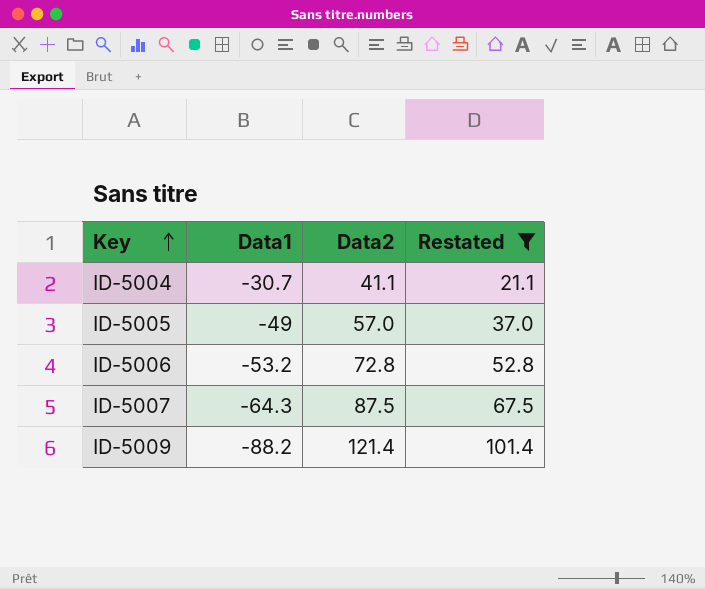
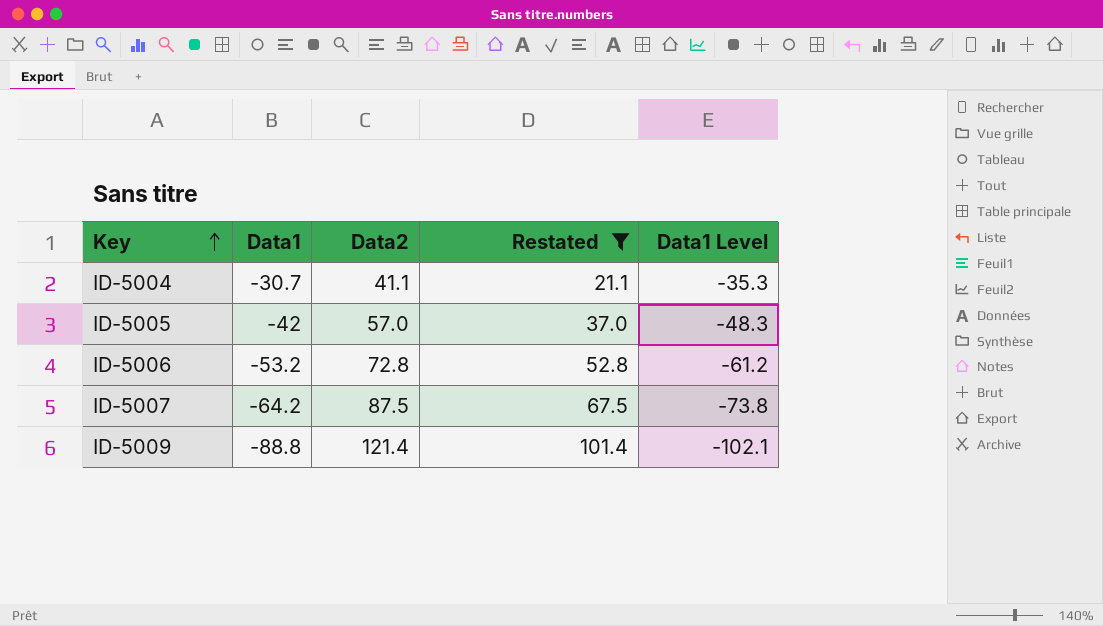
column Data1 Level | formula: none -> [Data1] * 1.15
ID-5005 | Data1: -49 -> -42
ID-5007 | Data1: -64.3 -> -64.2
ID-5009 | Data1: -88.2 -> -88.8

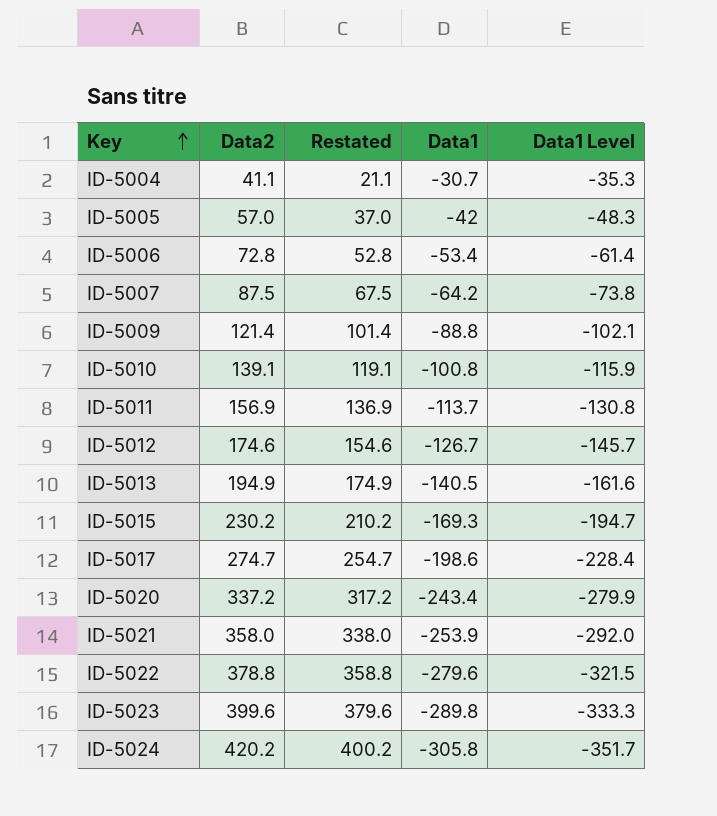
filter: Restated <= 101.4 -> none
column Data1 | position: 2 -> 4
ID-5006 | Data1: -53.2 -> -53.4
ID-5006 | Data1 Level: -61.2 -> -61.4

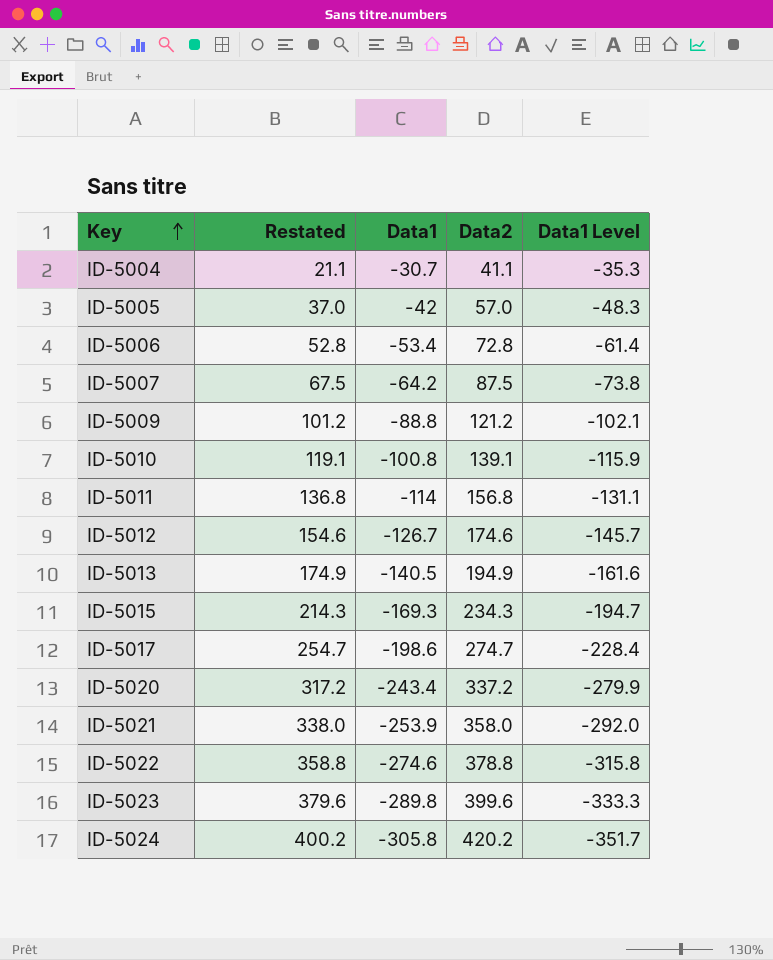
column Data2 | position: 2 -> 4
ID-5009 | Restated: 101.4 -> 101.2
ID-5009 | Data2: 121.4 -> 121.2
ID-5011 | Restated: 136.9 -> 136.8
ID-5011 | Data1: -113.7 -> -114
ID-5011 | Data2: 156.9 -> 156.8
ID-5011 | Data1 Level: -130.8 -> -131.1
ID-5015 | Restated: 210.2 -> 214.3
ID-5015 | Data2: 230.2 -> 234.3
ID-5022 | Data1: -279.6 -> -274.6
ID-5022 | Data1 Level: -321.5 -> -315.8

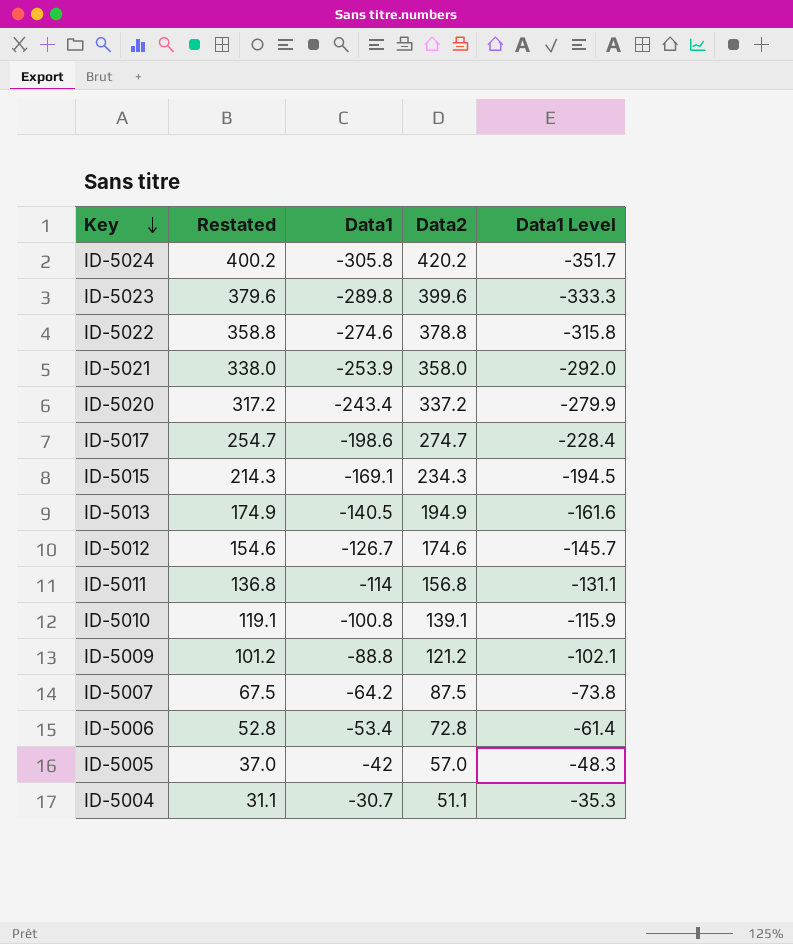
row order: Key ascending -> Key descending
ID-5015 | Data1: -169.3 -> -169.1
ID-5015 | Data1 Level: -194.7 -> -194.5
ID-5004 | Restated: 21.1 -> 31.1
ID-5004 | Data2: 41.1 -> 51.1

